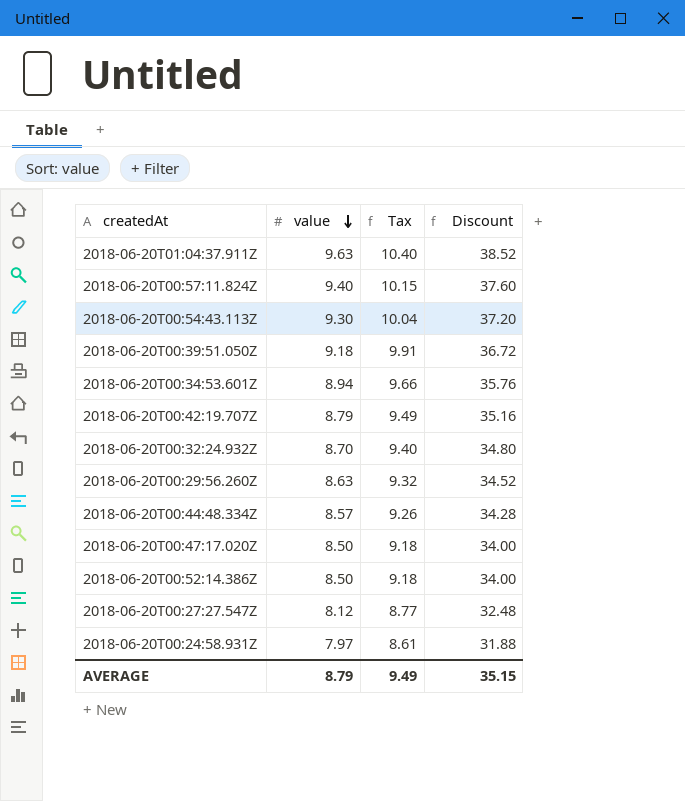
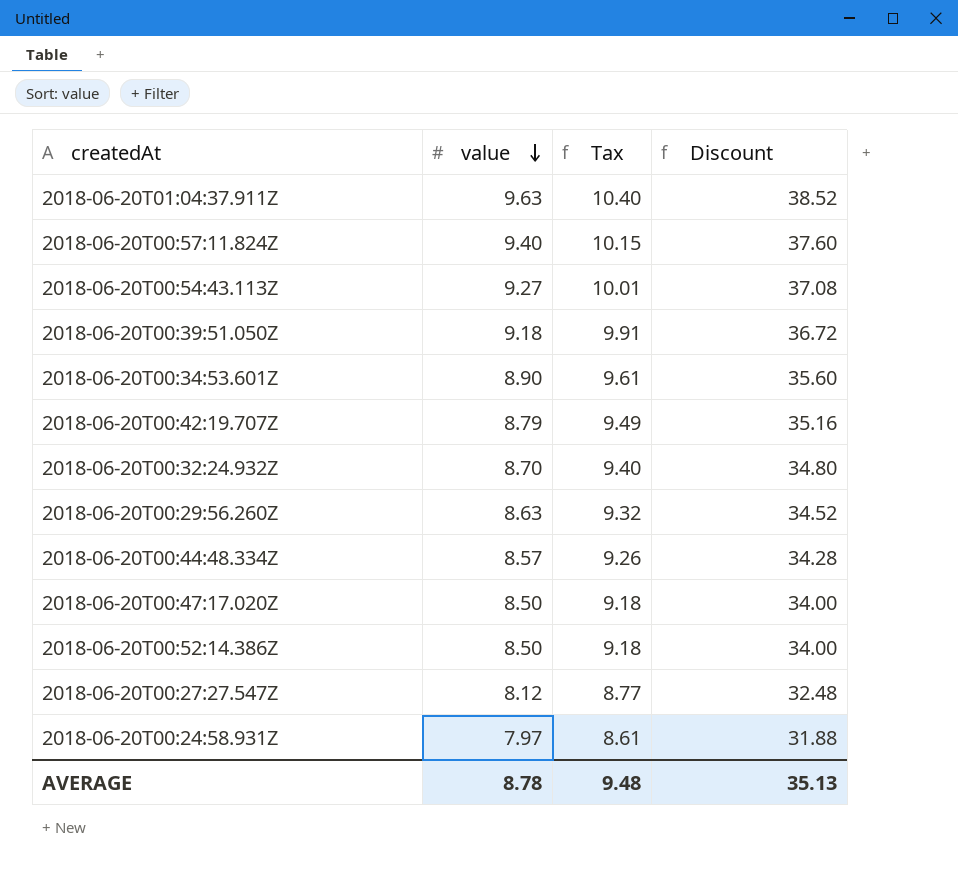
2018-06-20T00:54:43.113Z | value: 9.30 -> 9.27
2018-06-20T00:54:43.113Z | Tax: 10.04 -> 10.01
2018-06-20T00:54:43.113Z | Discount: 37.20 -> 37.08
2018-06-20T00:34:53.601Z | value: 8.94 -> 8.90
2018-06-20T00:34:53.601Z | Tax: 9.66 -> 9.61
2018-06-20T00:34:53.601Z | Discount: 35.76 -> 35.60
AVERAGE | value: 8.79 -> 8.78
AVERAGE | Tax: 9.49 -> 9.48
AVERAGE | Discount: 35.15 -> 35.13

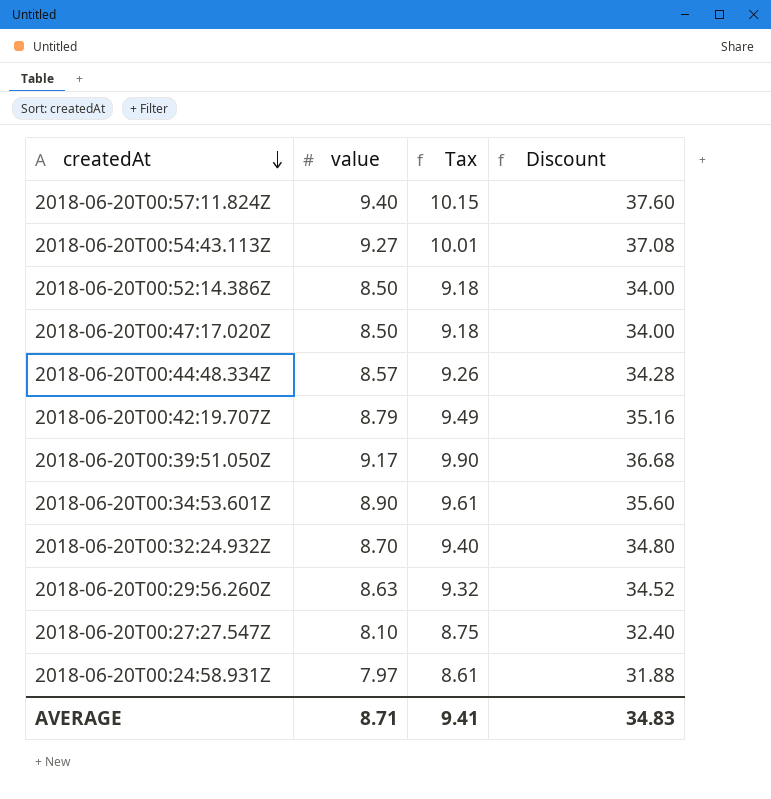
row order: value descending -> createdAt descending
row 2018-06-20T01:04:37.911Z: 9.63 | 10.40 | 38.52 -> none
2018-06-20T00:39:51.050Z | value: 9.18 -> 9.17
2018-06-20T00:39:51.050Z | Tax: 9.91 -> 9.90
2018-06-20T00:39:51.050Z | Discount: 36.72 -> 36.68
2018-06-20T00:27:27.547Z | value: 8.12 -> 8.10
2018-06-20T00:27:27.547Z | Tax: 8.77 -> 8.75
2018-06-20T00:27:27.547Z | Discount: 32.48 -> 32.40
AVERAGE | value: 8.78 -> 8.71
AVERAGE | Tax: 9.48 -> 9.41
AVERAGE | Discount: 35.13 -> 34.83

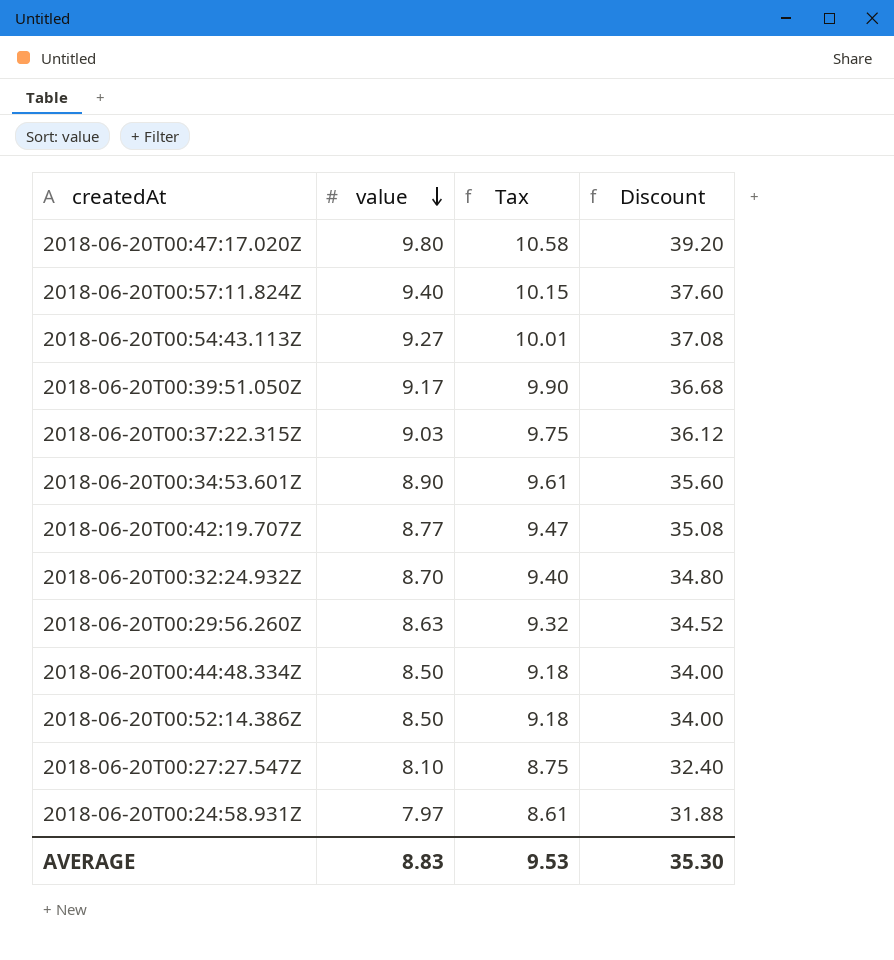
row order: createdAt descending -> value descending
2018-06-20T00:47:17.020Z | value: 8.50 -> 9.80
2018-06-20T00:47:17.020Z | Tax: 9.18 -> 10.58
2018-06-20T00:47:17.020Z | Discount: 34.00 -> 39.20
row 2018-06-20T00:37:22.315Z: none -> 9.03 | 9.75 | 36.12
2018-06-20T00:42:19.707Z | value: 8.79 -> 8.77
2018-06-20T00:42:19.707Z | Tax: 9.49 -> 9.47
2018-06-20T00:42:19.707Z | Discount: 35.16 -> 35.08
2018-06-20T00:44:48.334Z | value: 8.57 -> 8.50
2018-06-20T00:44:48.334Z | Tax: 9.26 -> 9.18
2018-06-20T00:44:48.334Z | Discount: 34.28 -> 34.00
AVERAGE | value: 8.71 -> 8.83
AVERAGE | Tax: 9.41 -> 9.53
AVERAGE | Discount: 34.83 -> 35.30

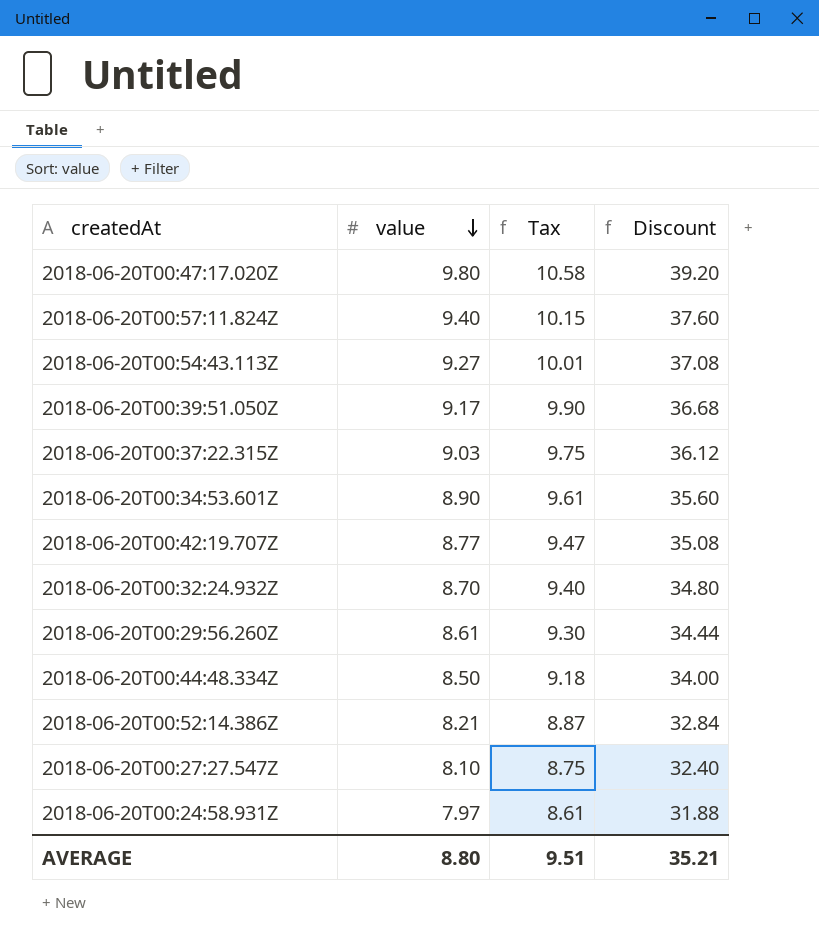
2018-06-20T00:29:56.260Z | value: 8.63 -> 8.61
2018-06-20T00:29:56.260Z | Tax: 9.32 -> 9.30
2018-06-20T00:29:56.260Z | Discount: 34.52 -> 34.44
2018-06-20T00:52:14.386Z | value: 8.50 -> 8.21
2018-06-20T00:52:14.386Z | Tax: 9.18 -> 8.87
2018-06-20T00:52:14.386Z | Discount: 34.00 -> 32.84
AVERAGE | value: 8.83 -> 8.80
AVERAGE | Tax: 9.53 -> 9.51
AVERAGE | Discount: 35.30 -> 35.21

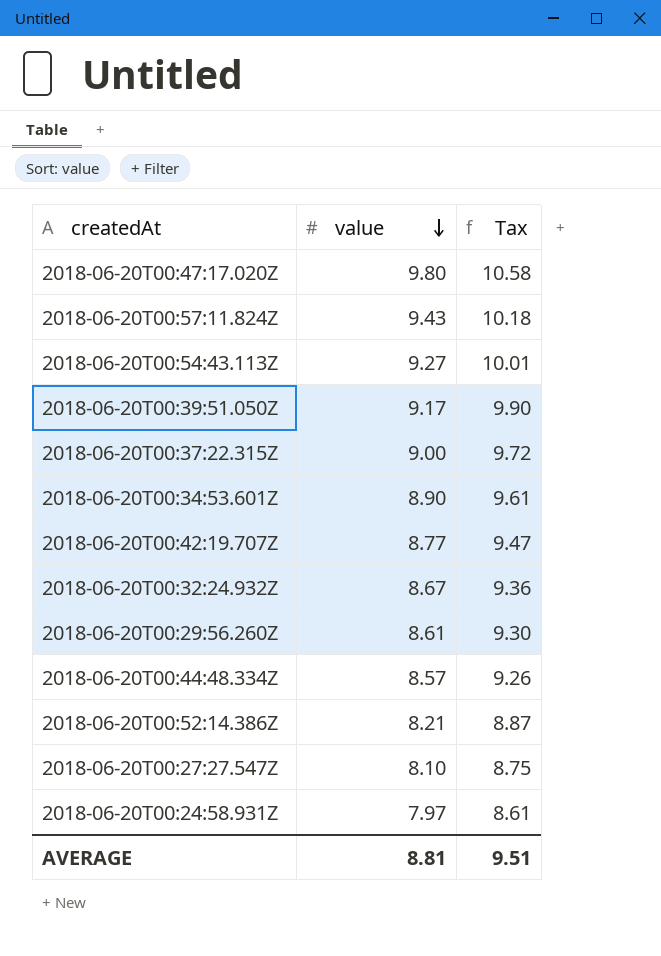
column Discount | formula: [value] * 4 -> none
2018-06-20T00:57:11.824Z | value: 9.40 -> 9.43
2018-06-20T00:57:11.824Z | Tax: 10.15 -> 10.18
2018-06-20T00:37:22.315Z | value: 9.03 -> 9.00
2018-06-20T00:37:22.315Z | Tax: 9.75 -> 9.72
2018-06-20T00:32:24.932Z | value: 8.70 -> 8.67
2018-06-20T00:32:24.932Z | Tax: 9.40 -> 9.36
2018-06-20T00:44:48.334Z | value: 8.50 -> 8.57
2018-06-20T00:44:48.334Z | Tax: 9.18 -> 9.26
AVERAGE | value: 8.80 -> 8.81

